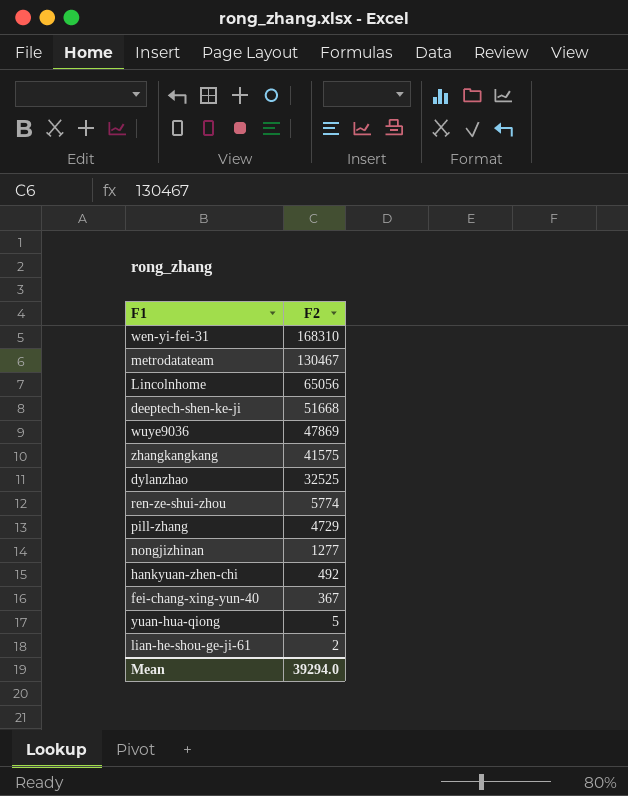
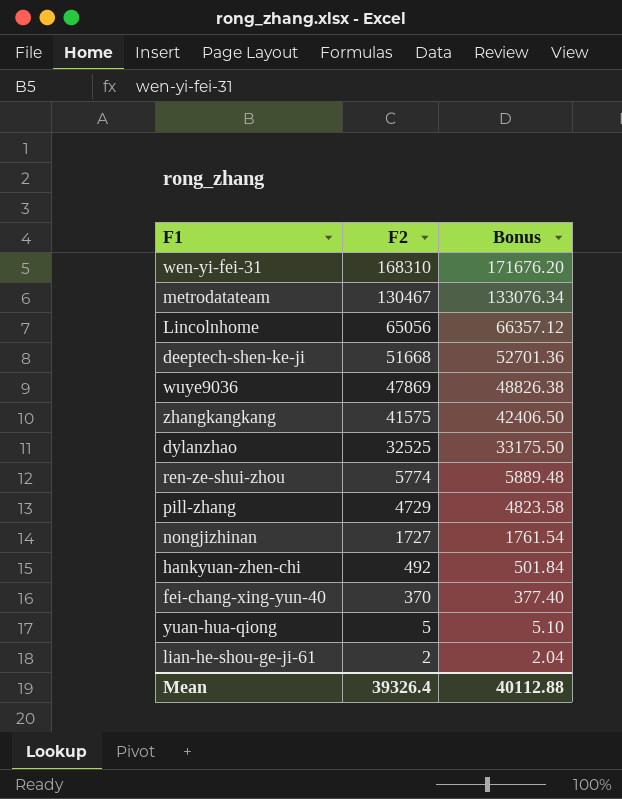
column Bonus | formula: none -> [F2] * 1.02
nongjizhinan | F2: 1277 -> 1727
fei-chang-xing-yun-40 | F2: 367 -> 370
Mean | F2: 39294.0 -> 39326.4

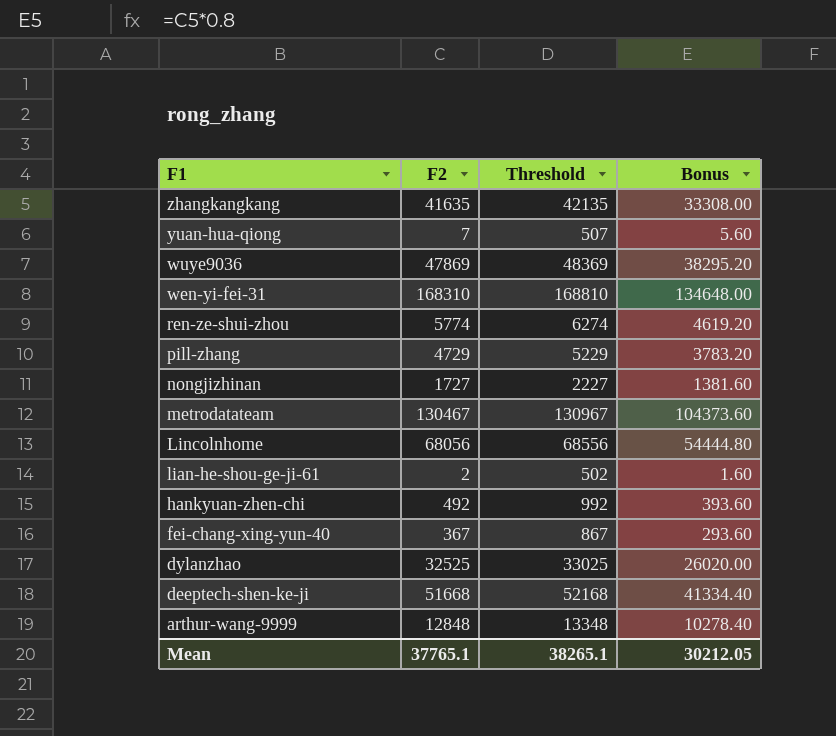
row order: F2 descending -> F1 descending
column Threshold | formula: none -> [F2] + 500
column Bonus | formula: [F2] * 1.02 -> [F2] * 0.8
zhangkangkang | F2: 41575 -> 41635
yuan-hua-qiong | F2: 5 -> 7
Lincolnhome | F2: 65056 -> 68056
fei-chang-xing-yun-40 | F2: 370 -> 367
row arthur-wang-9999: none -> 12848 | 13348 | 10278.40
Mean | F2: 39326.4 -> 37765.1
Mean | Bonus: 40112.88 -> 30212.05

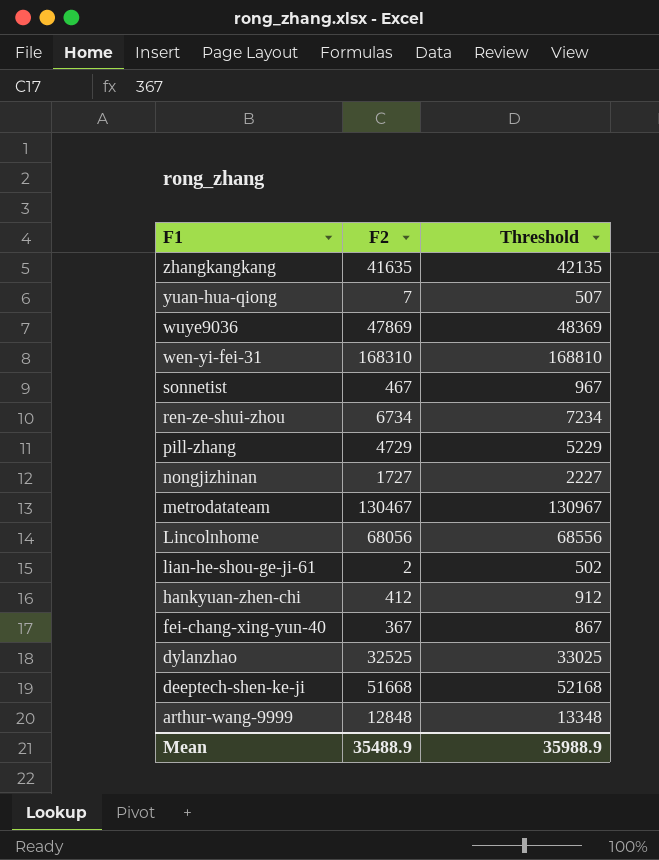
column Bonus | formula: [F2] * 0.8 -> none
row sonnetist: none -> 467 | 967
ren-ze-shui-zhou | F2: 5774 -> 6734
ren-ze-shui-zhou | Threshold: 6274 -> 7234
hankyuan-zhen-chi | F2: 492 -> 412
hankyuan-zhen-chi | Threshold: 992 -> 912
Mean | F2: 37765.1 -> 35488.9
Mean | Threshold: 38265.1 -> 35988.9

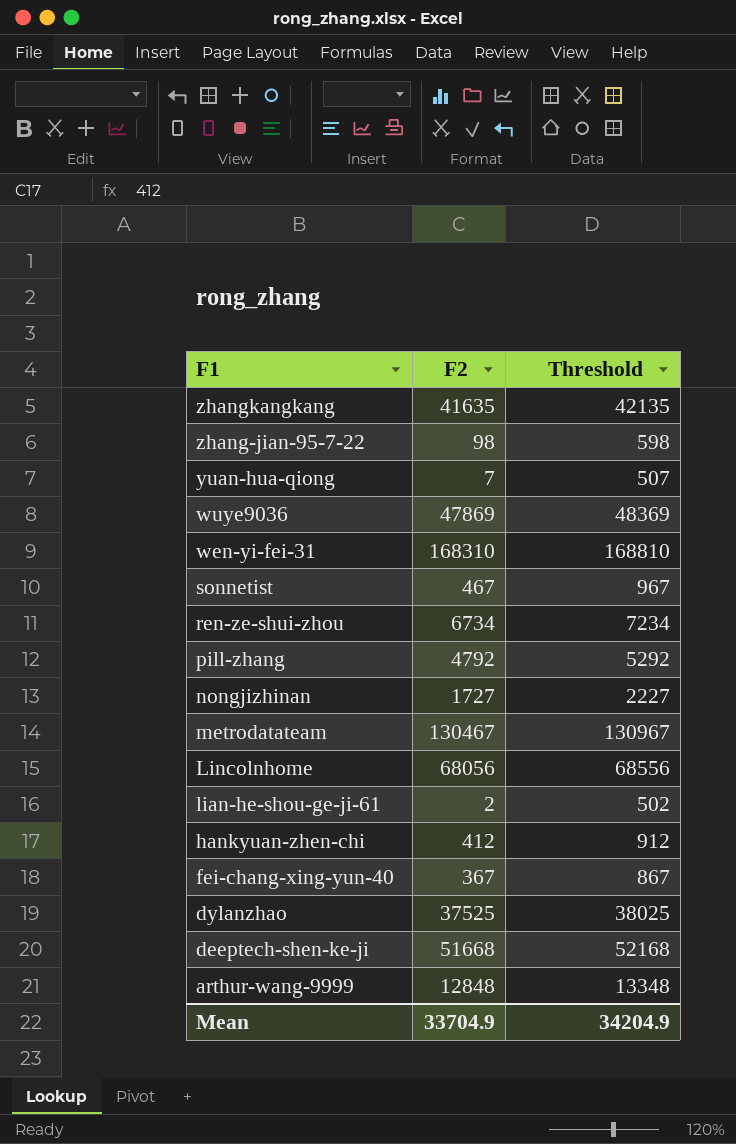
row zhang-jian-95-7-22: none -> 98 | 598
pill-zhang | F2: 4729 -> 4792
pill-zhang | Threshold: 5229 -> 5292
dylanzhao | F2: 32525 -> 37525
dylanzhao | Threshold: 33025 -> 38025
Mean | F2: 35488.9 -> 33704.9
Mean | Threshold: 35988.9 -> 34204.9

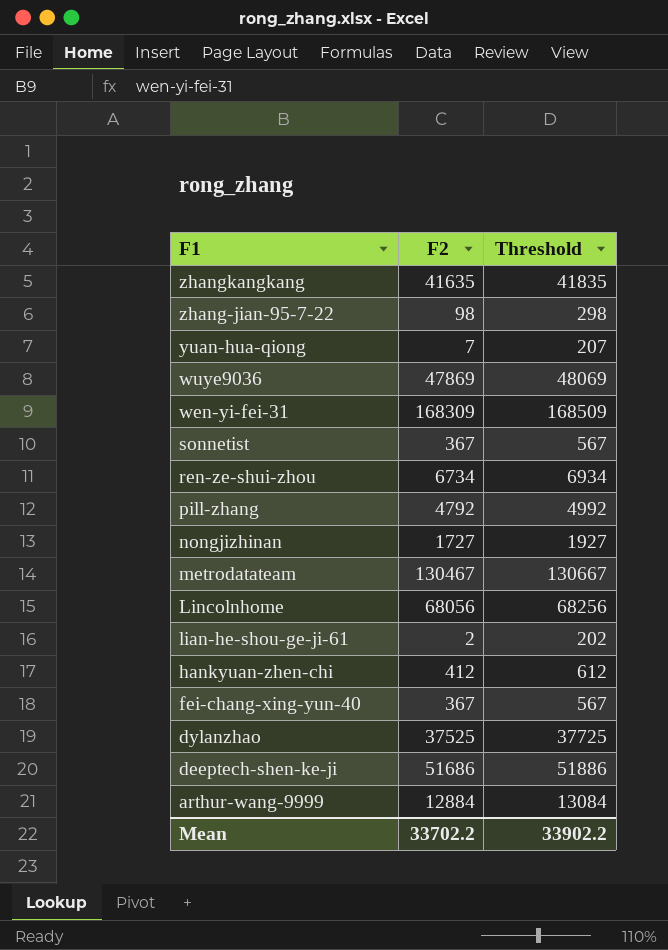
column Threshold | formula: [F2] + 500 -> [F2] + 200
wen-yi-fei-31 | F2: 168310 -> 168309
sonnetist | F2: 467 -> 367
deeptech-shen-ke-ji | F2: 51668 -> 51686
arthur-wang-9999 | F2: 12848 -> 12884
Mean | F2: 33704.9 -> 33702.2
Mean | Threshold: 34204.9 -> 33902.2

